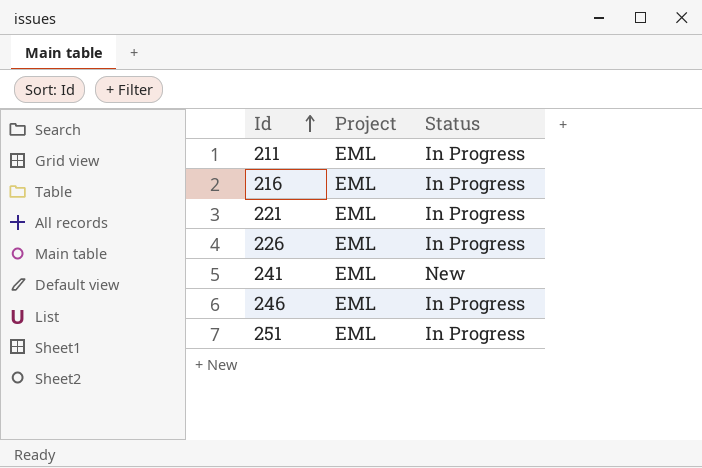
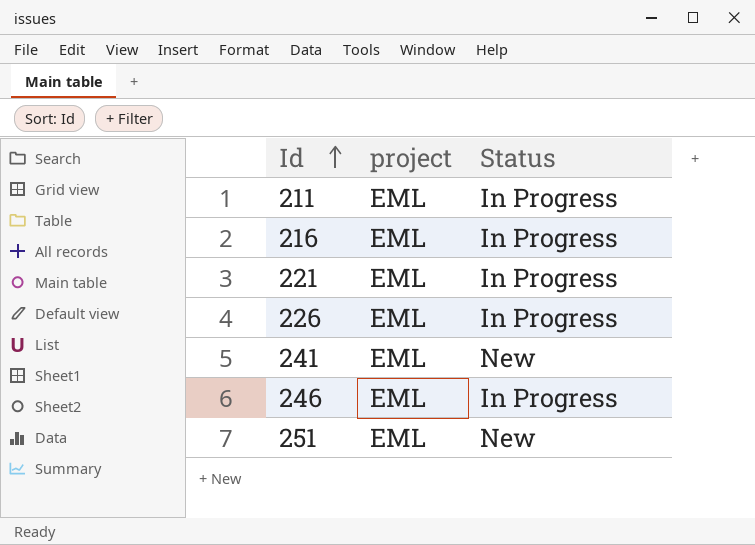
column name: Project -> project
251 | Status: In Progress -> New

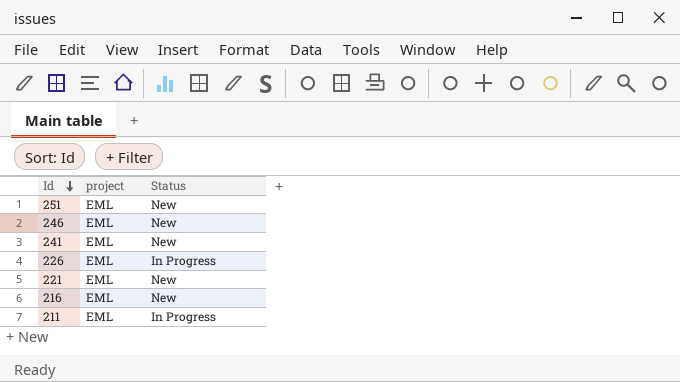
row order: Id ascending -> Id descending
246 | Status: In Progress -> New
221 | Status: In Progress -> New
216 | Status: In Progress -> New

